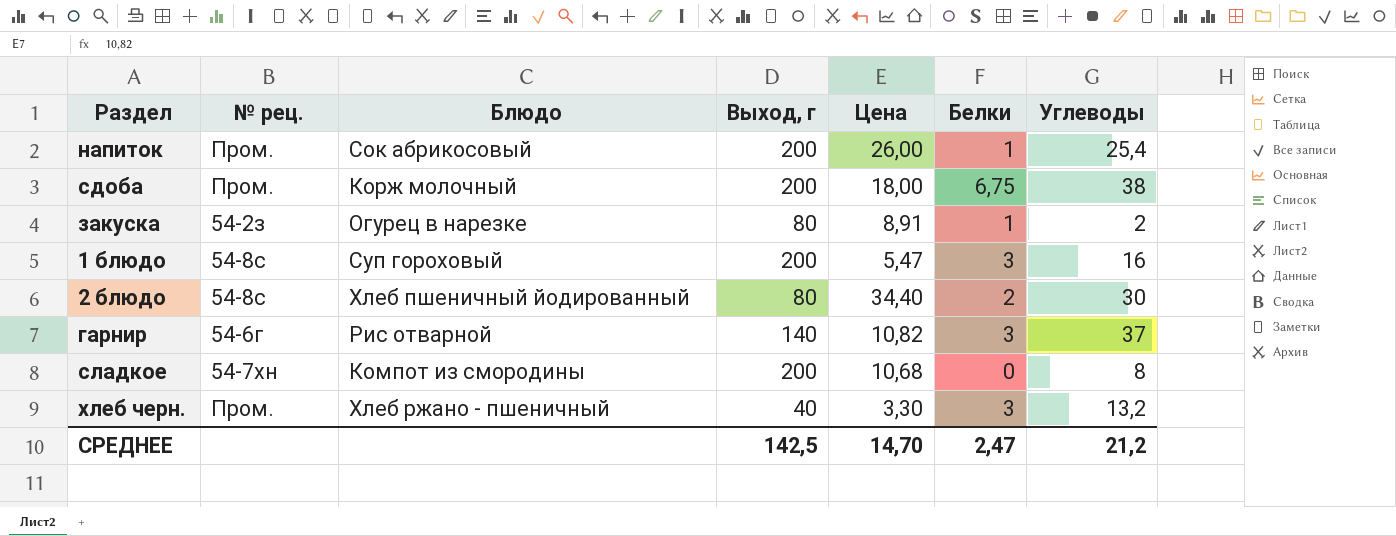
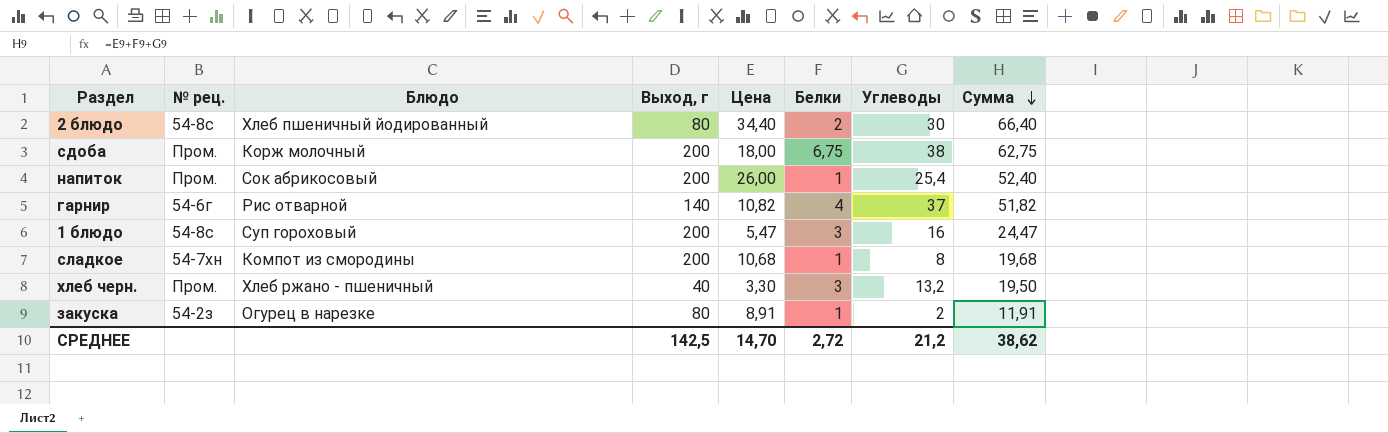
row order: none -> Сумма descending
column Сумма | formula: none -> [Цена] + [Белки] + [Углеводы]
гарнир | Белки: 3 -> 4
сладкое | Белки: 0 -> 1
СРЕДНЕЕ | Белки: 2,47 -> 2,72

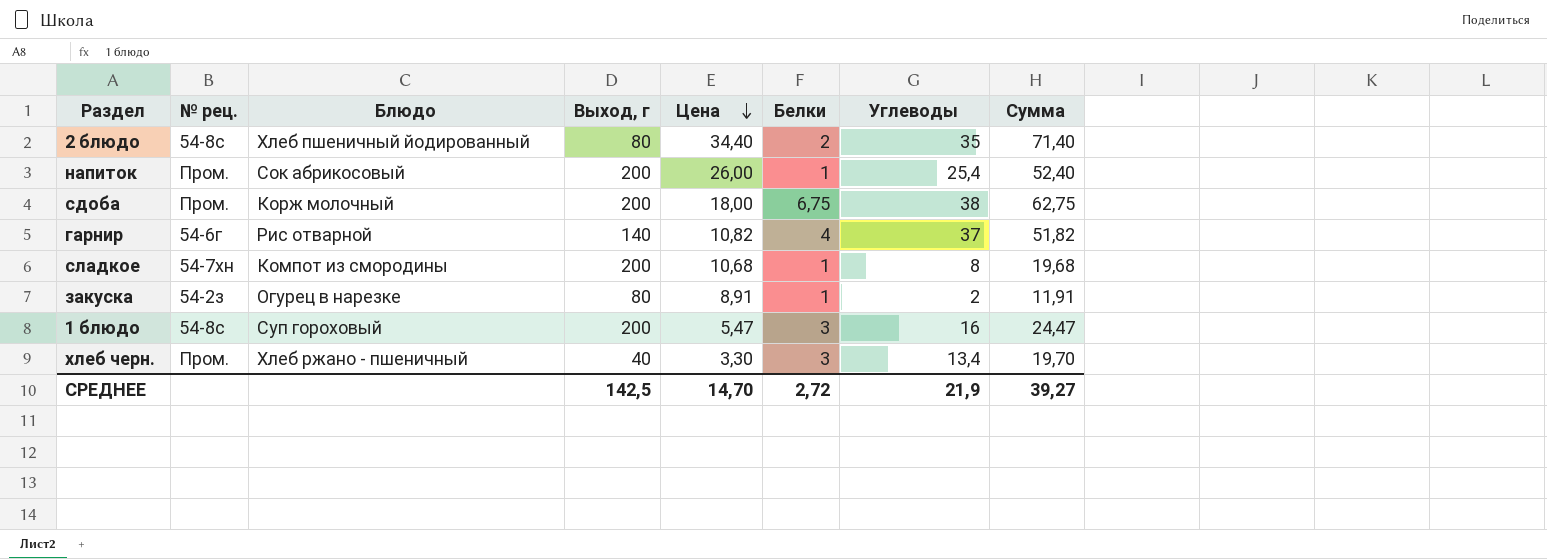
row order: Сумма descending -> Цена descending
2 блюдо | Углеводы: 30 -> 35
2 блюдо | Сумма: 66,40 -> 71,40
хлеб черн. | Углеводы: 13,2 -> 13,4
хлеб черн. | Сумма: 19,50 -> 19,70
СРЕДНЕЕ | Углеводы: 21,2 -> 21,9
СРЕДНЕЕ | Сумма: 38,62 -> 39,27

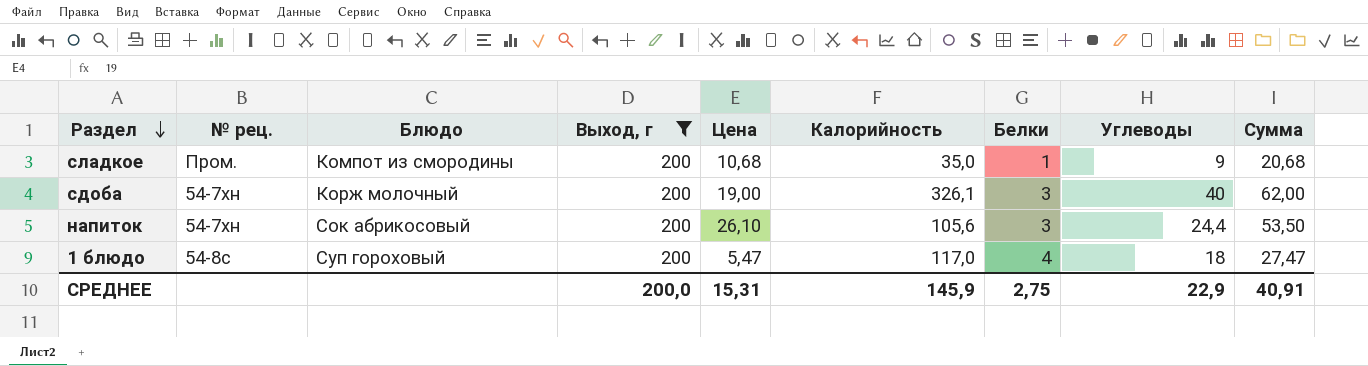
filter: none -> Выход, г = 200
row order: Цена descending -> Раздел descending
column Калорийность | position: none -> 6
сладкое | № рец.: 54-7хн -> Пром.
сладкое | Углеводы: 8 -> 9
сладкое | Сумма: 19,68 -> 20,68
сдоба | № рец.: Пром. -> 54-7хн
сдоба | Цена: 18,00 -> 19,00
сдоба | Белки: 6,75 -> 3
сдоба | Углеводы: 38 -> 40
сдоба | Сумма: 62,75 -> 62,00
напиток | № рец.: Пром. -> 54-7хн
напиток | Цена: 26,00 -> 26,10
напиток | Белки: 1 -> 3
напиток | Углеводы: 25,4 -> 24,4
напиток | Сумма: 52,40 -> 53,50
1 блюдо | Белки: 3 -> 4
1 блюдо | Углеводы: 16 -> 18
1 блюдо | Сумма: 24,47 -> 27,47
СРЕДНЕЕ | Выход, г: 142,5 -> 200,0
СРЕДНЕЕ | Цена: 14,70 -> 15,31
СРЕДНЕЕ | Белки: 2,72 -> 2,75
СРЕДНЕЕ | Углеводы: 21,9 -> 22,9
СРЕДНЕЕ | Сумма: 39,27 -> 40,91

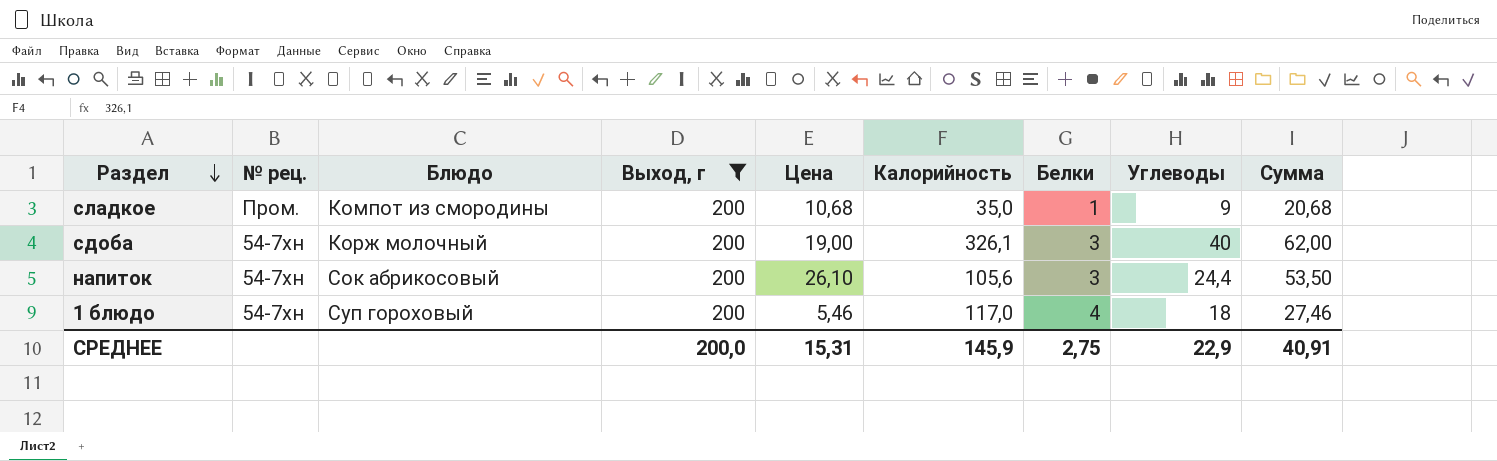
1 блюдо | № рец.: 54-8с -> 54-7хн
1 блюдо | Цена: 5,47 -> 5,46
1 блюдо | Сумма: 27,47 -> 27,46

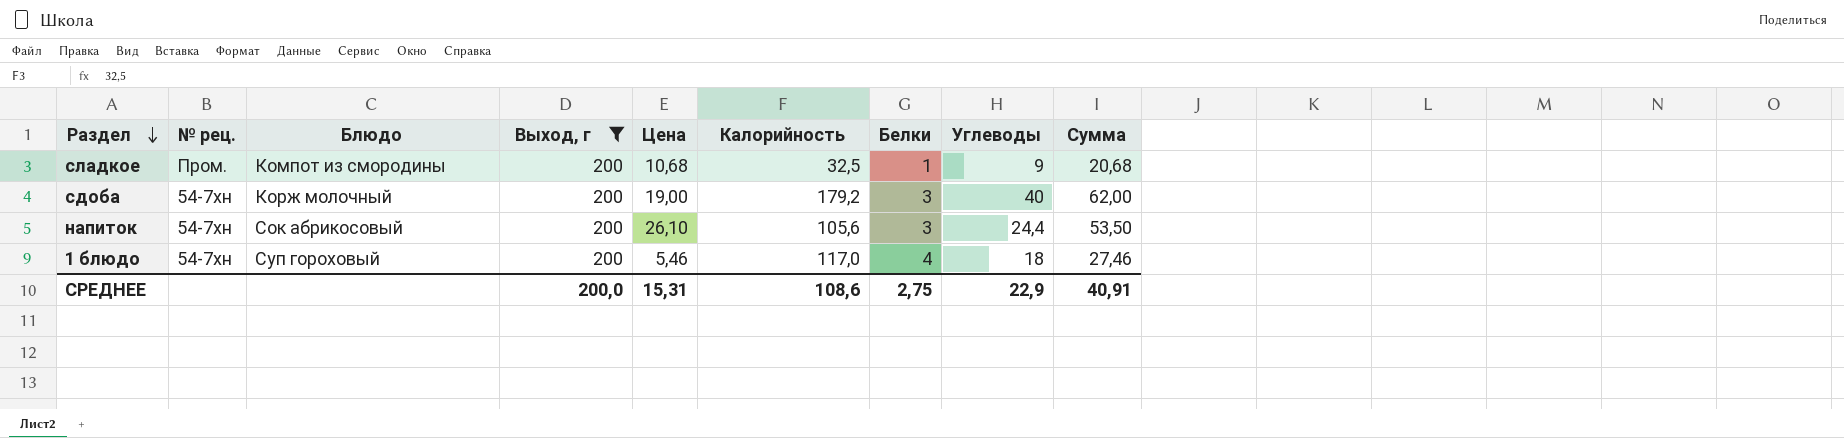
сладкое | Калорийность: 35,0 -> 32,5
сдоба | Калорийность: 326,1 -> 179,2
СРЕДНЕЕ | Калорийность: 145,9 -> 108,6

